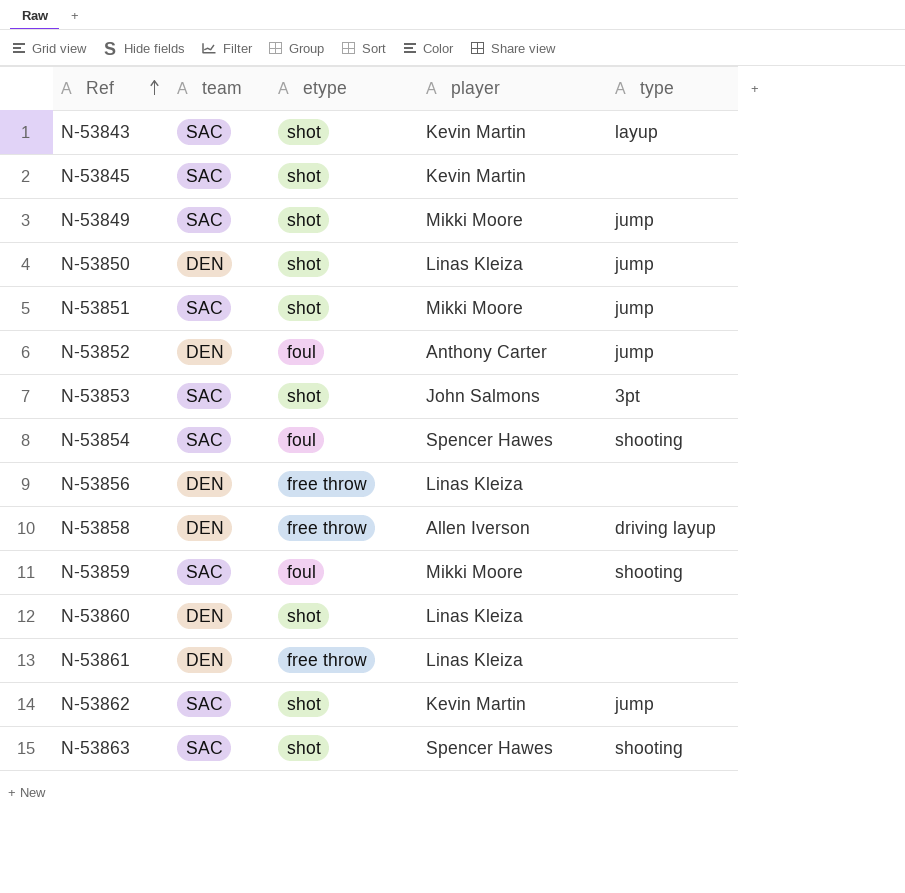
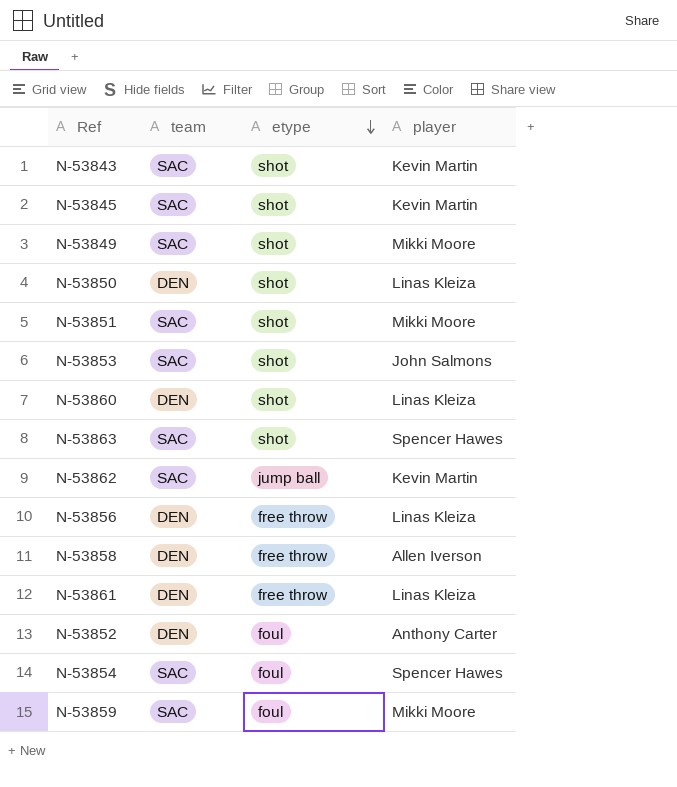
row order: Ref ascending -> etype descending
column type | position: 5 -> none
N-53862 | etype: shot -> jump ball

